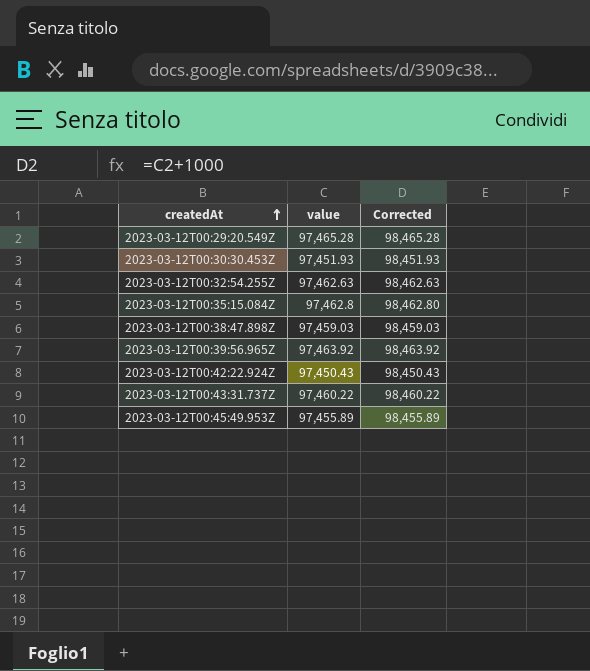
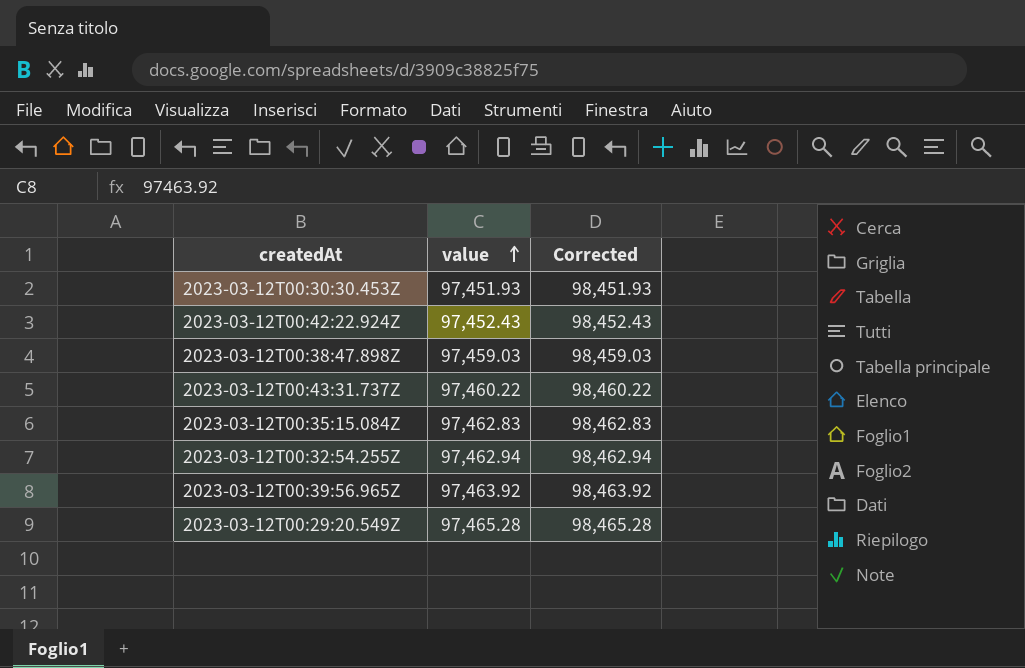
row order: createdAt ascending -> value ascending
row 2023-03-12T00:45:49.953Z: 97,455.89 | 98,455.89 -> none
2023-03-12T00:42:22.924Z | value: 97,450.43 -> 97,452.43
2023-03-12T00:42:22.924Z | Corrected: 98,450.43 -> 98,452.43
2023-03-12T00:35:15.084Z | value: 97,462.8 -> 97,462.83
2023-03-12T00:35:15.084Z | Corrected: 98,462.80 -> 98,462.83
2023-03-12T00:32:54.255Z | value: 97,462.63 -> 97,462.94
2023-03-12T00:32:54.255Z | Corrected: 98,462.63 -> 98,462.94

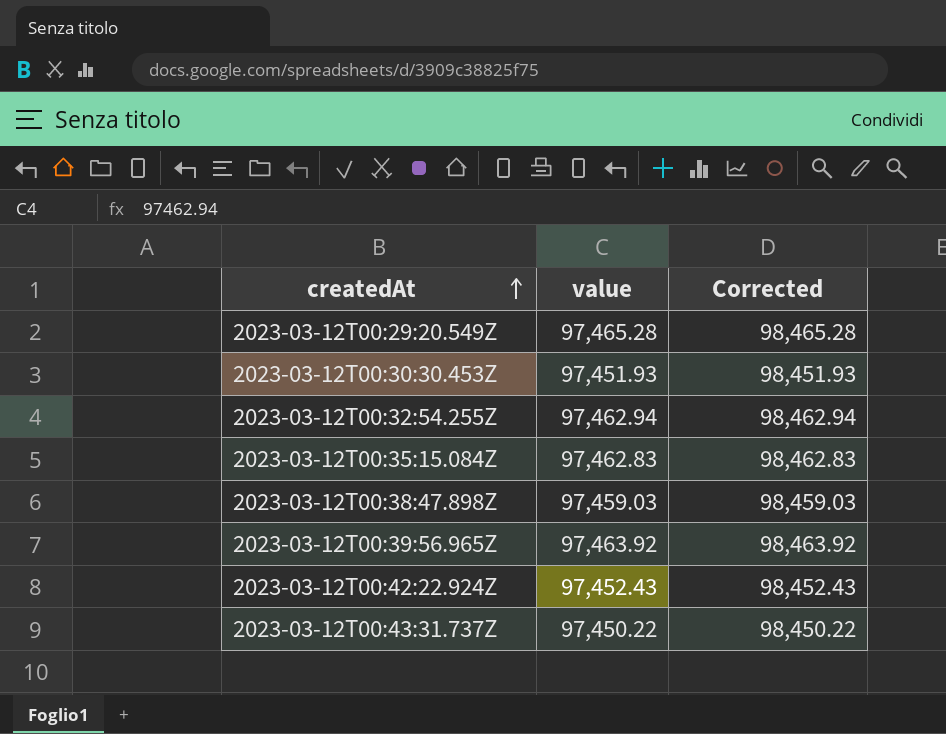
row order: value ascending -> createdAt ascending
2023-03-12T00:43:31.737Z | value: 97,460.22 -> 97,450.22
2023-03-12T00:43:31.737Z | Corrected: 98,460.22 -> 98,450.22

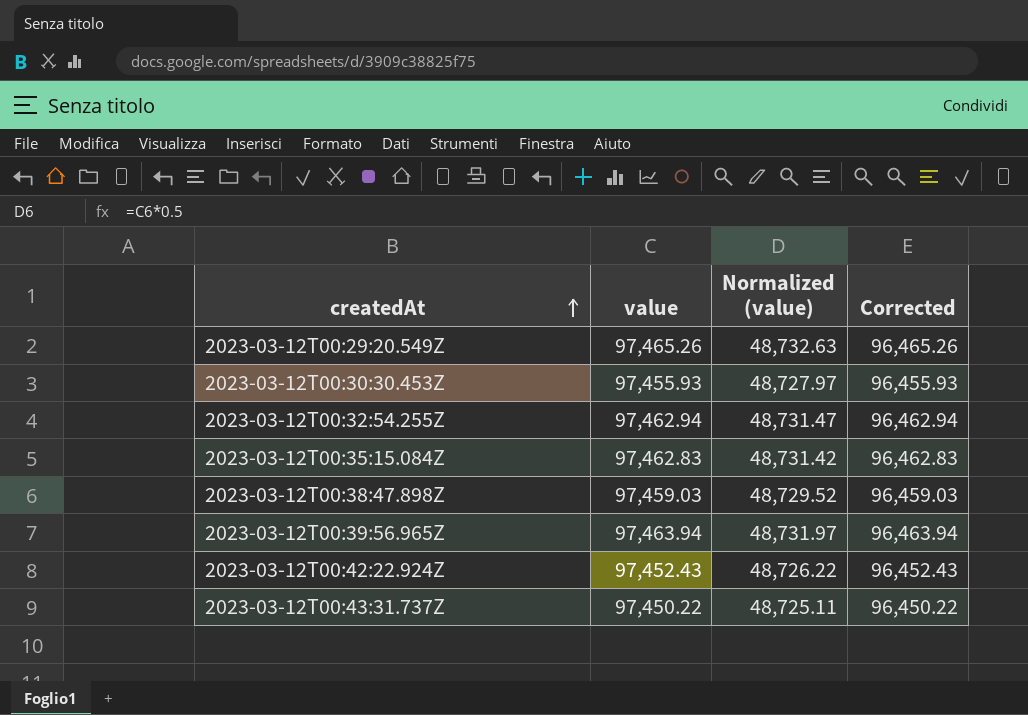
column Normalized (value) | formula: none -> [value] * 0.5
column Corrected | formula: [value] + 1000 -> [value] - 1000
2023-03-12T00:29:20.549Z | value: 97,465.28 -> 97,465.26
2023-03-12T00:30:30.453Z | value: 97,451.93 -> 97,455.93
2023-03-12T00:39:56.965Z | value: 97,463.92 -> 97,463.94

